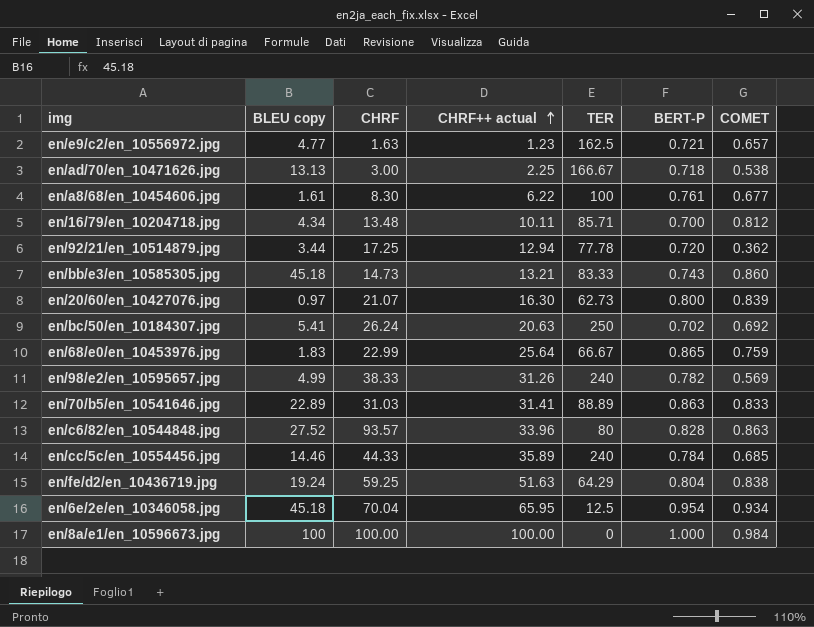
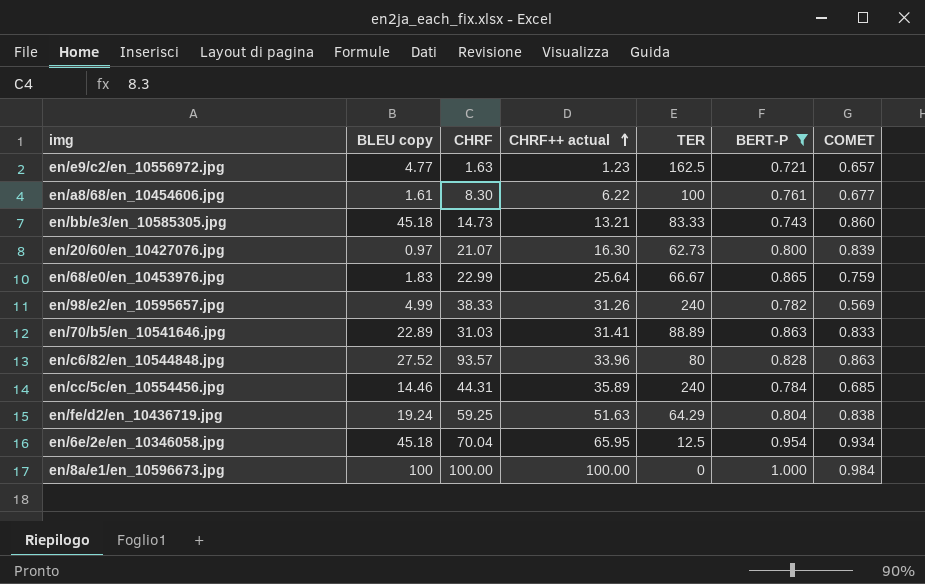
filter: none -> BERT-P >= 0.721
en/cc/5c/en_10554456.jpg | CHRF: 44.33 -> 44.31

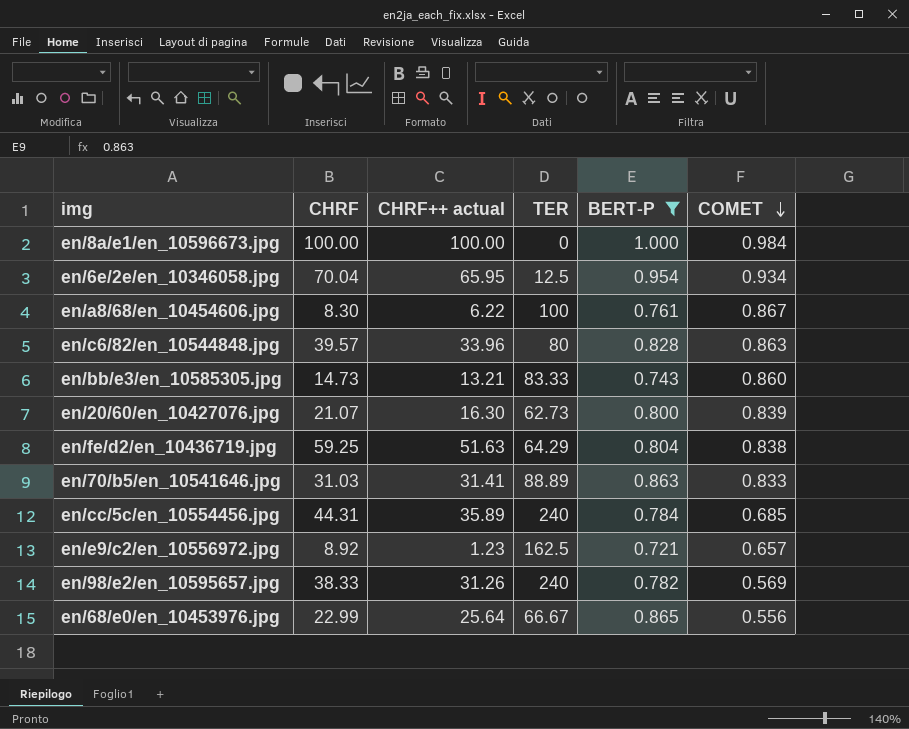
row order: CHRF++ actual ascending -> COMET descending
column BLEU copy | position: 2 -> none
en/a8/68/en_10454606.jpg | COMET: 0.677 -> 0.867
en/c6/82/en_10544848.jpg | CHRF: 93.57 -> 39.57
en/e9/c2/en_10556972.jpg | CHRF: 1.63 -> 8.92
en/68/e0/en_10453976.jpg | COMET: 0.759 -> 0.556

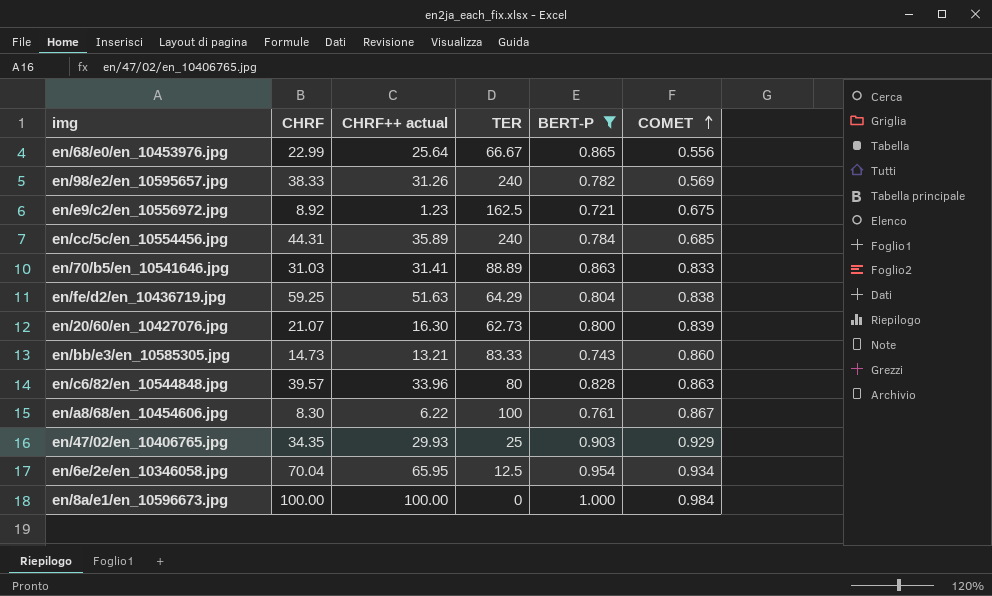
row order: COMET descending -> COMET ascending
en/e9/c2/en_10556972.jpg | COMET: 0.657 -> 0.675
row en/47/02/en_10406765.jpg: none -> 34.35 | 29.93 | 25 | 0.903 | 0.929

